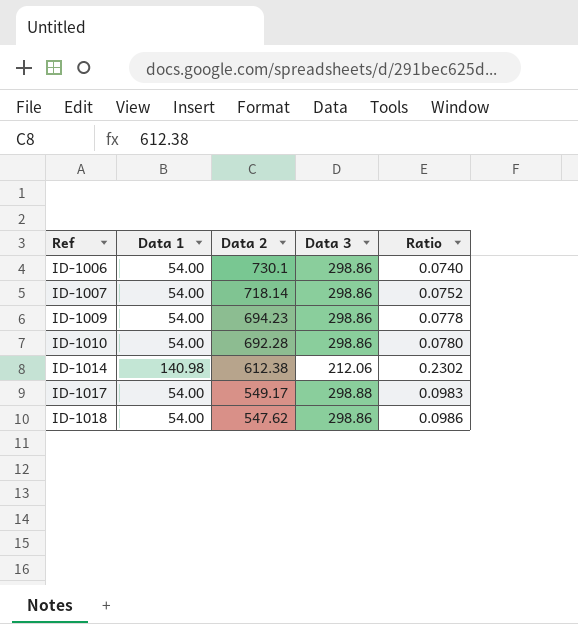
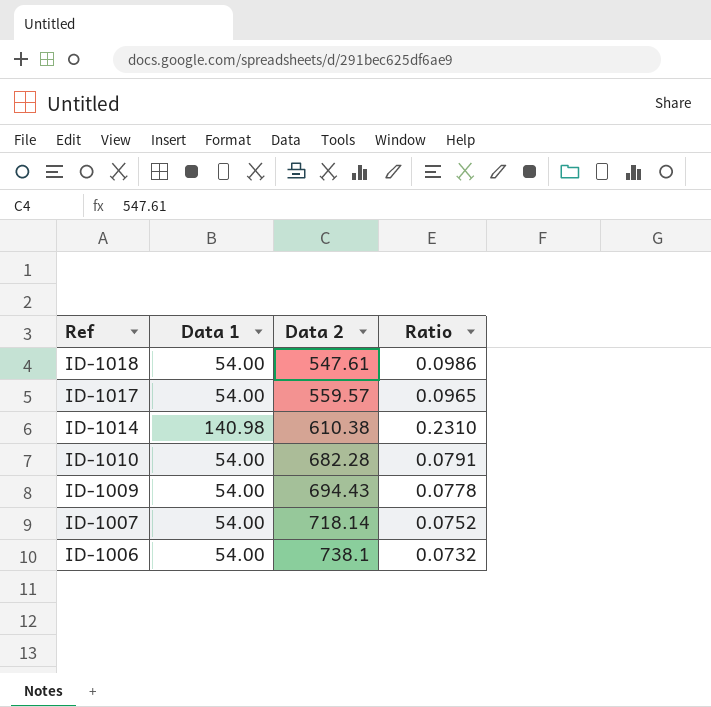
row order: Ref ascending -> Ref descending
column Data 3 | position: 4 -> none
ID-1018 | Data 2: 547.62 -> 547.61
ID-1017 | Data 2: 549.17 -> 559.57
ID-1017 | Ratio: 0.0983 -> 0.0965
ID-1014 | Data 2: 612.38 -> 610.38
ID-1014 | Ratio: 0.2302 -> 0.2310
ID-1010 | Data 2: 692.28 -> 682.28
ID-1010 | Ratio: 0.0780 -> 0.0791
ID-1009 | Data 2: 694.23 -> 694.43
ID-1006 | Data 2: 730.1 -> 738.1
ID-1006 | Ratio: 0.0740 -> 0.0732

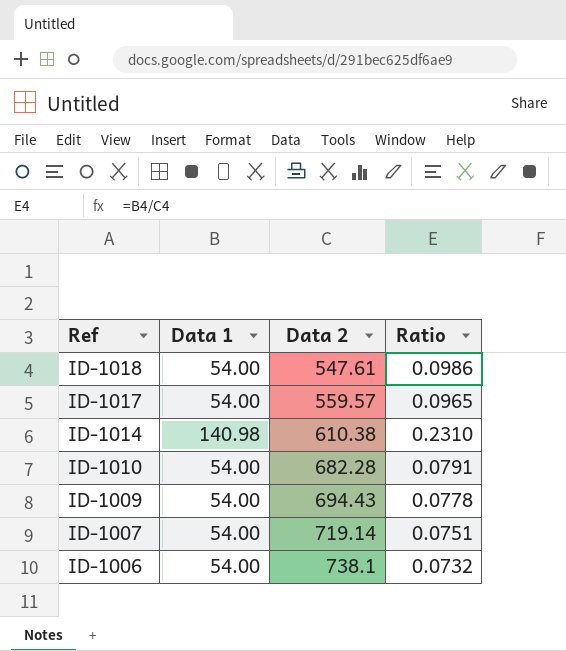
ID-1007 | Data 2: 718.14 -> 719.14
ID-1007 | Ratio: 0.0752 -> 0.0751

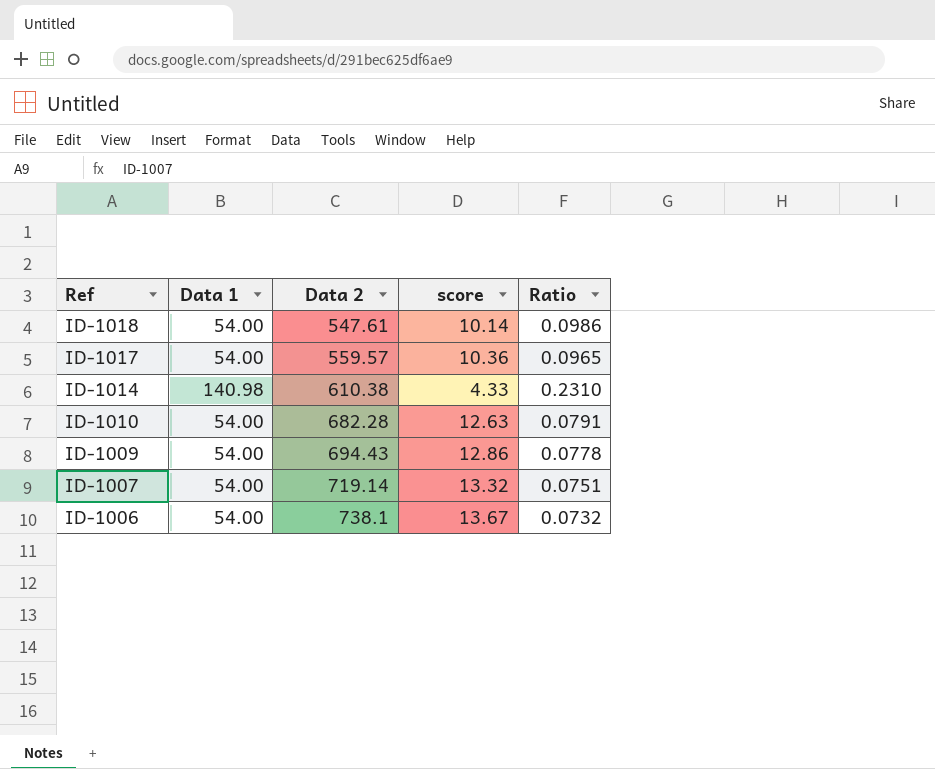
column score | formula: none -> [Data 2] / [Data 1]

